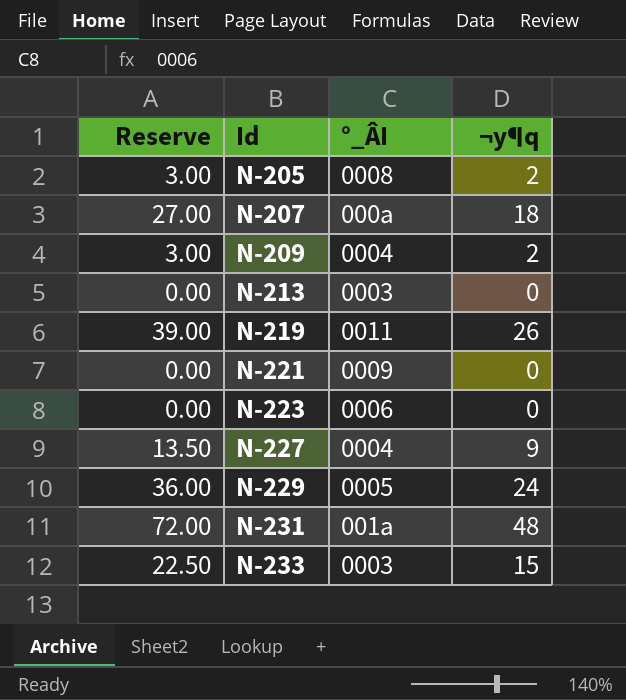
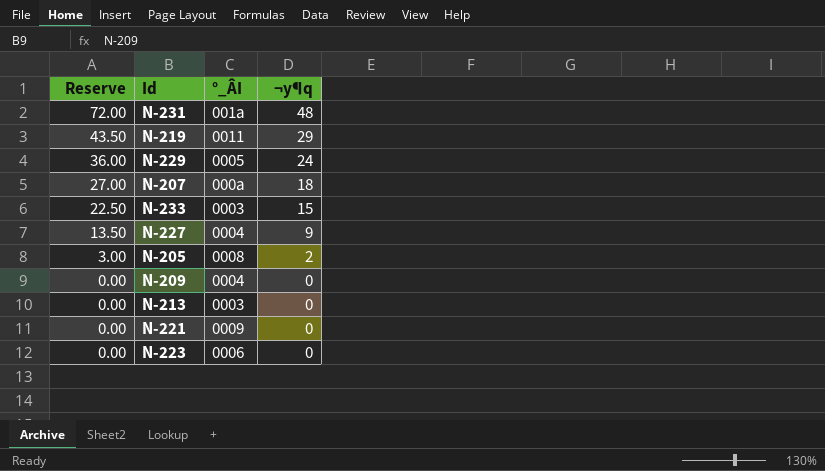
row order: Id ascending -> Reserve descending
N-219 | Reserve: 39.00 -> 43.50
N-219 | ¬y¶q: 26 -> 29
N-209 | Reserve: 3.00 -> 0.00
N-209 | ¬y¶q: 2 -> 0

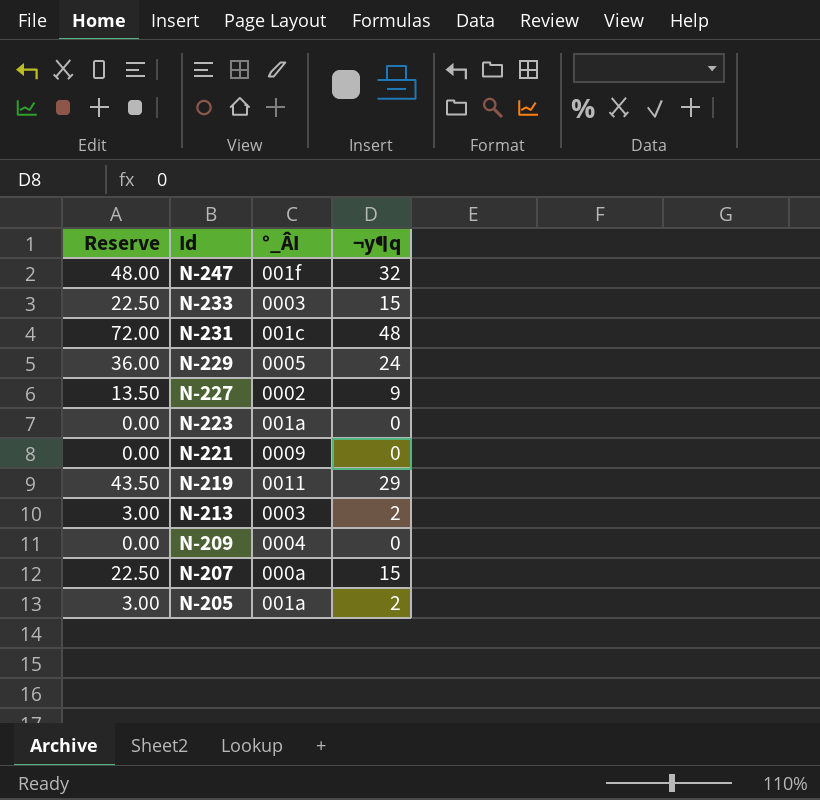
row order: Reserve descending -> Id descending
row N-247: none -> 48.00 | 001f | 32
N-231 | °_ÂI: 001a -> 001c
N-227 | °_ÂI: 0004 -> 0002
N-223 | °_ÂI: 0006 -> 001a
N-213 | Reserve: 0.00 -> 3.00
N-213 | ¬y¶q: 0 -> 2
N-207 | Reserve: 27.00 -> 22.50
N-207 | ¬y¶q: 18 -> 15
N-205 | °_ÂI: 0008 -> 001a

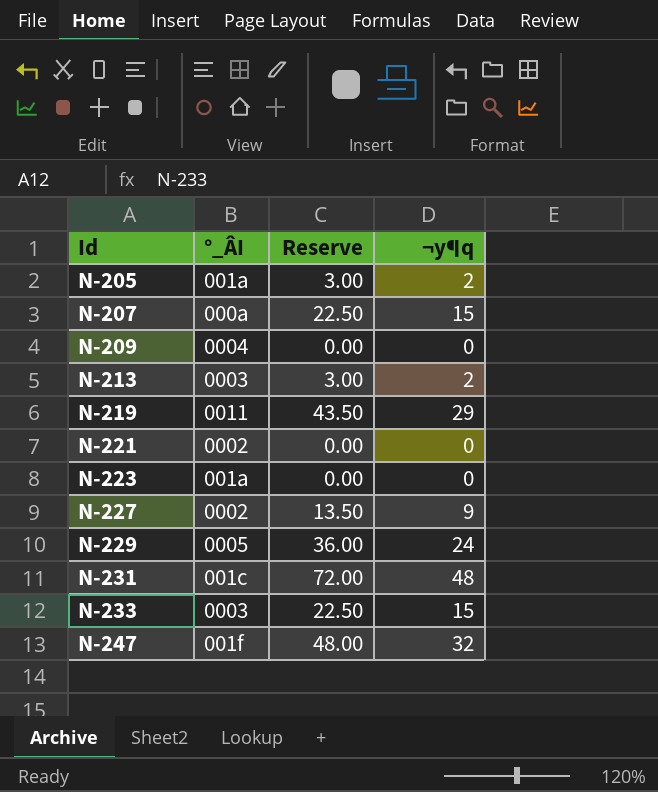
row order: Id descending -> Id ascending
column Reserve | position: 1 -> 3
N-221 | °_ÂI: 0009 -> 0002

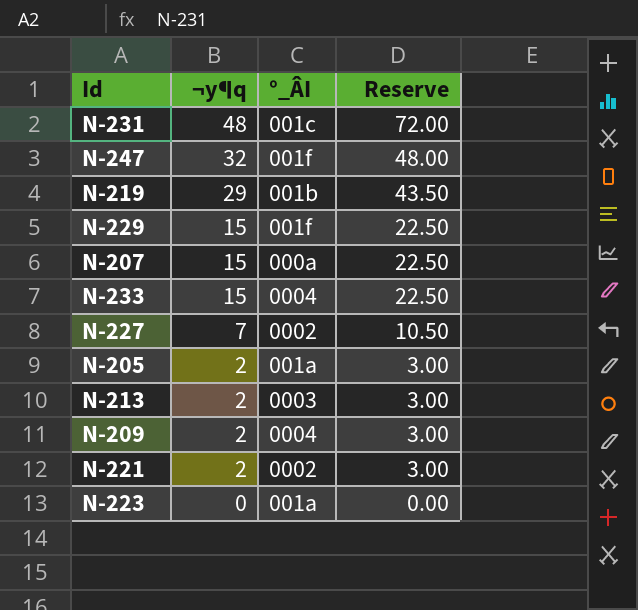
row order: Id ascending -> ¬y¶q descending
column ¬y¶q | position: 4 -> 2
N-219 | °_ÂI: 0011 -> 001b
N-229 | ¬y¶q: 24 -> 15
N-229 | °_ÂI: 0005 -> 001f
N-229 | Reserve: 36.00 -> 22.50
N-233 | °_ÂI: 0003 -> 0004
N-227 | ¬y¶q: 9 -> 7
N-227 | Reserve: 13.50 -> 10.50
N-209 | ¬y¶q: 0 -> 2
N-209 | Reserve: 0.00 -> 3.00
N-221 | ¬y¶q: 0 -> 2
N-221 | Reserve: 0.00 -> 3.00

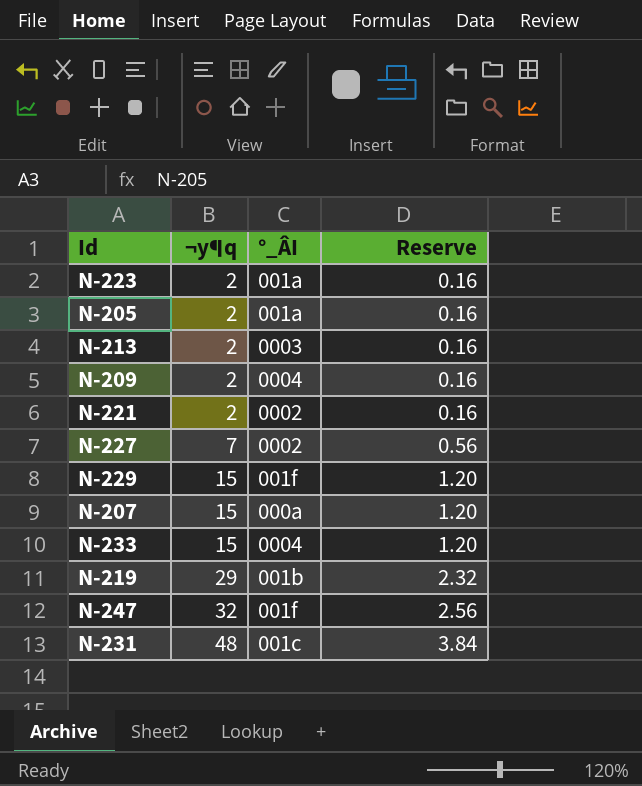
row order: ¬y¶q descending -> ¬y¶q ascending
column Reserve | formula: [¬y¶q] * 1.5 -> [¬y¶q] * 0.08
N-223 | ¬y¶q: 0 -> 2

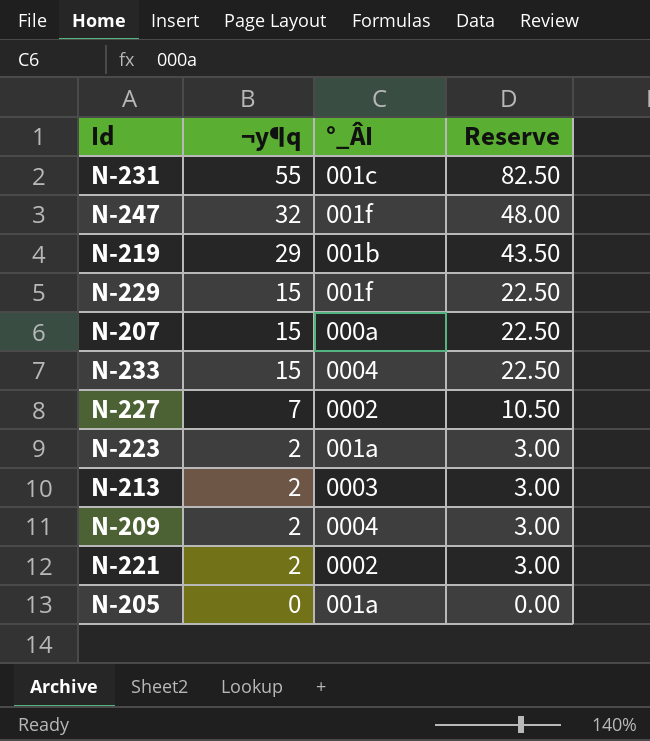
row order: ¬y¶q ascending -> ¬y¶q descending
column Reserve | formula: [¬y¶q] * 0.08 -> [¬y¶q] * 1.5
N-231 | ¬y¶q: 48 -> 55
N-205 | ¬y¶q: 2 -> 0

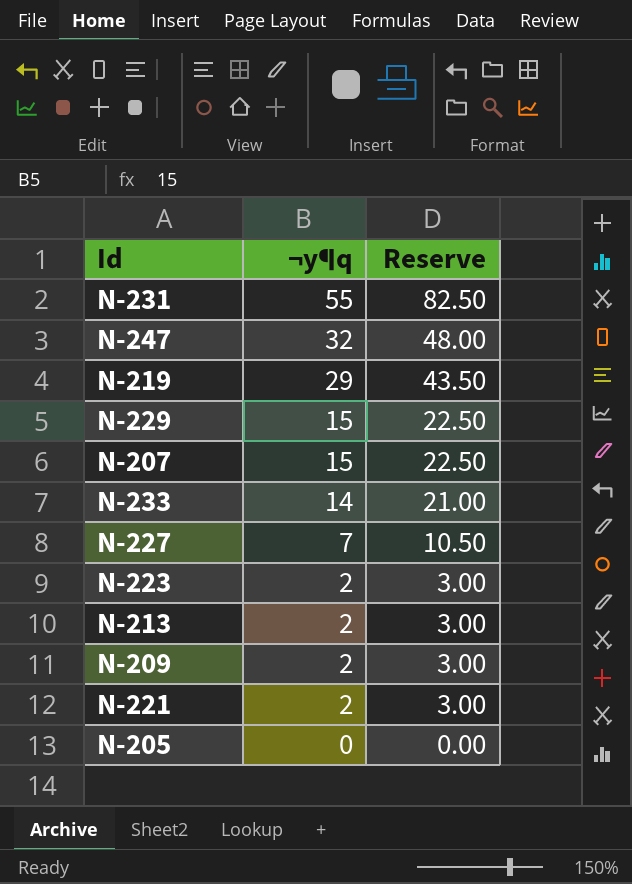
column °_ÂI | position: 3 -> none
N-233 | ¬y¶q: 15 -> 14
N-233 | Reserve: 22.50 -> 21.00

